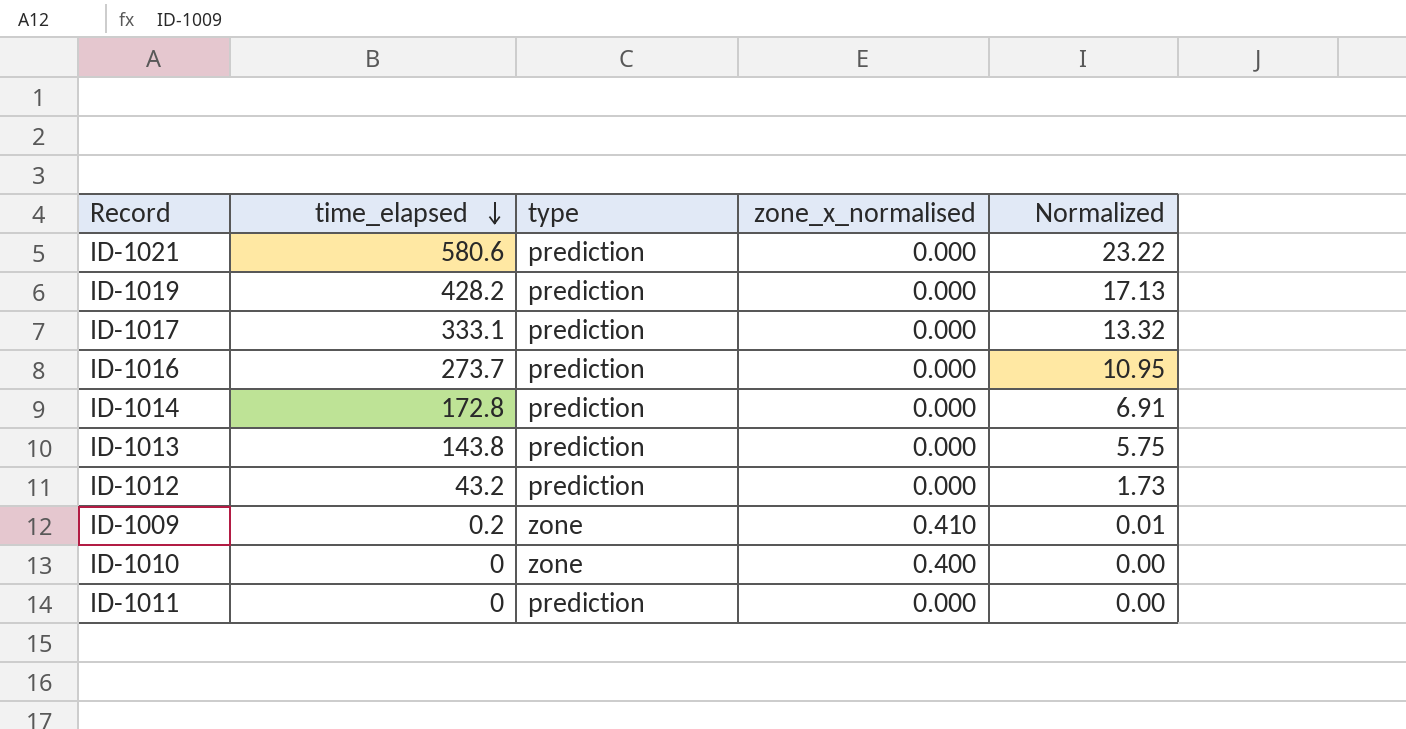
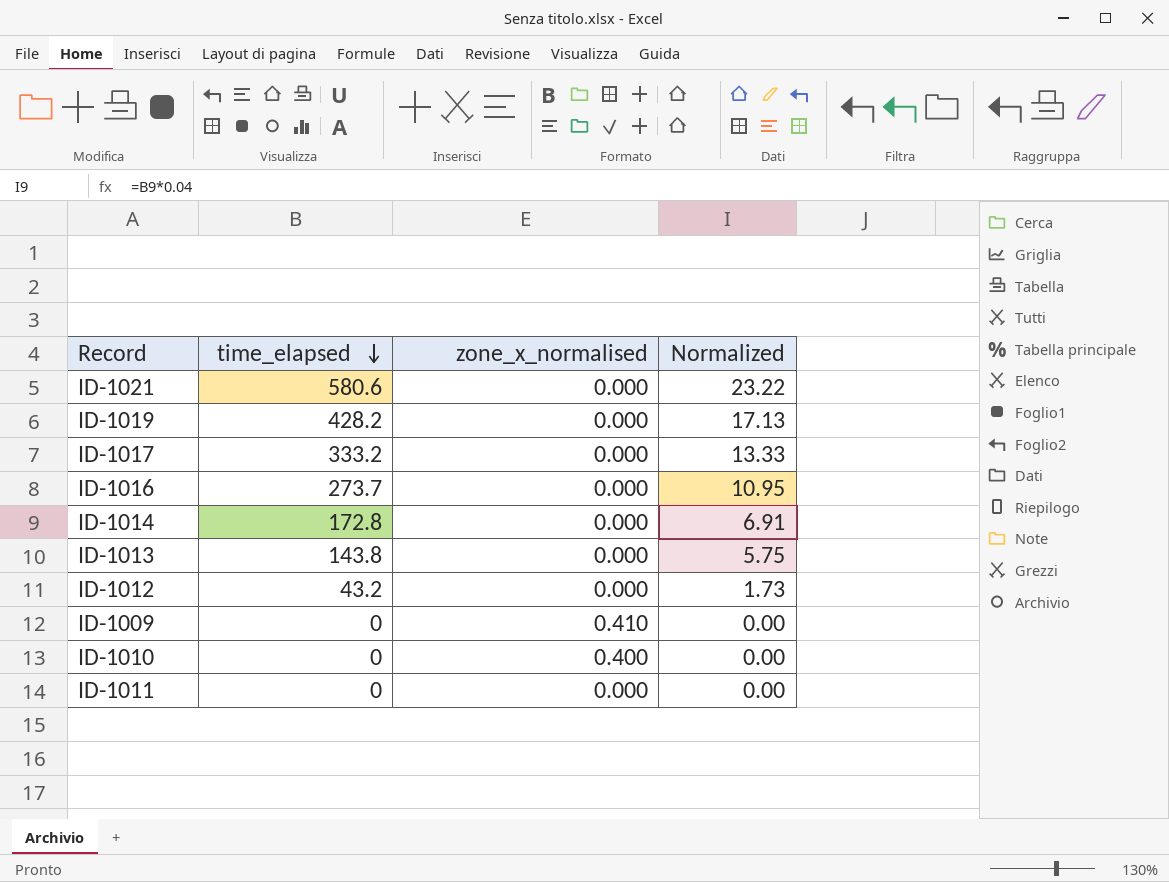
column type | position: 3 -> none
ID-1017 | time_elapsed: 333.1 -> 333.2
ID-1017 | Normalized: 13.32 -> 13.33
ID-1009 | time_elapsed: 0.2 -> 0
ID-1009 | Normalized: 0.01 -> 0.00

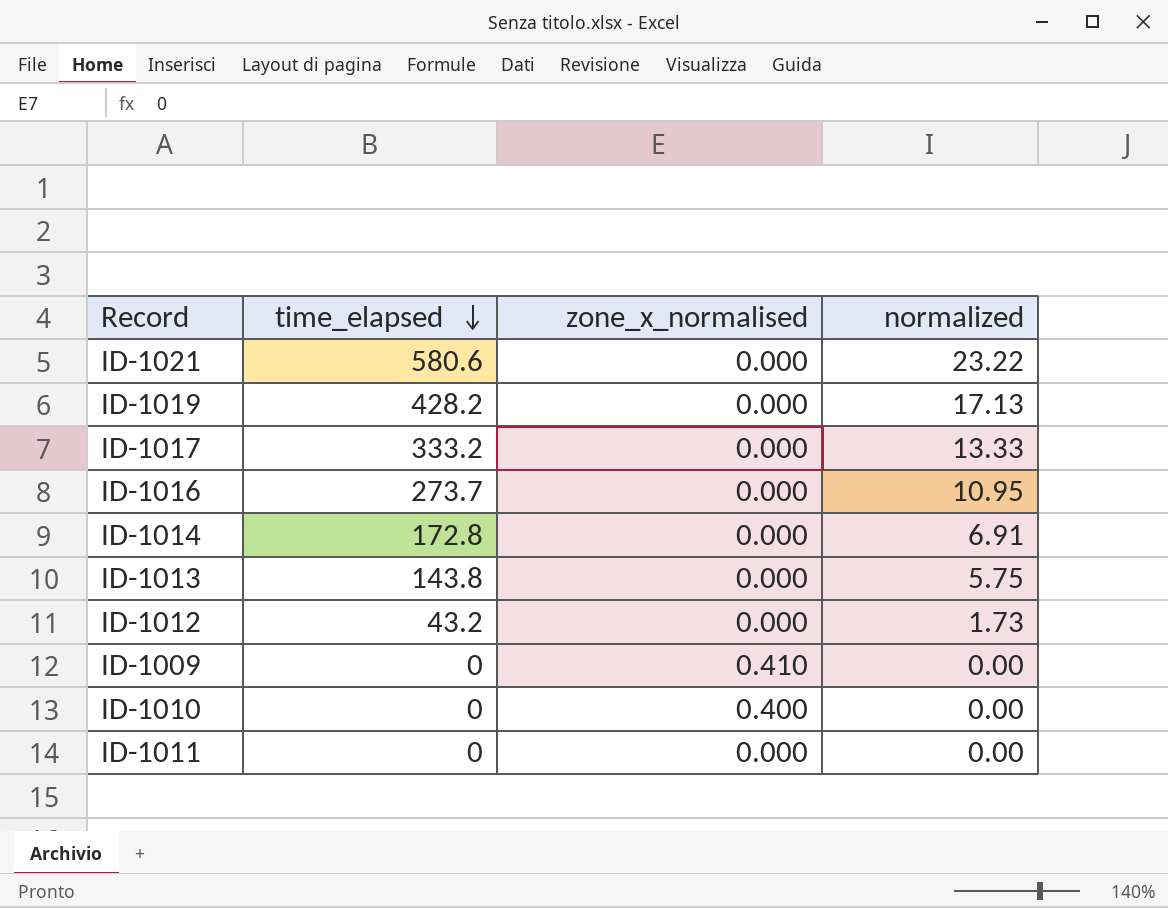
column name: Normalized -> normalized

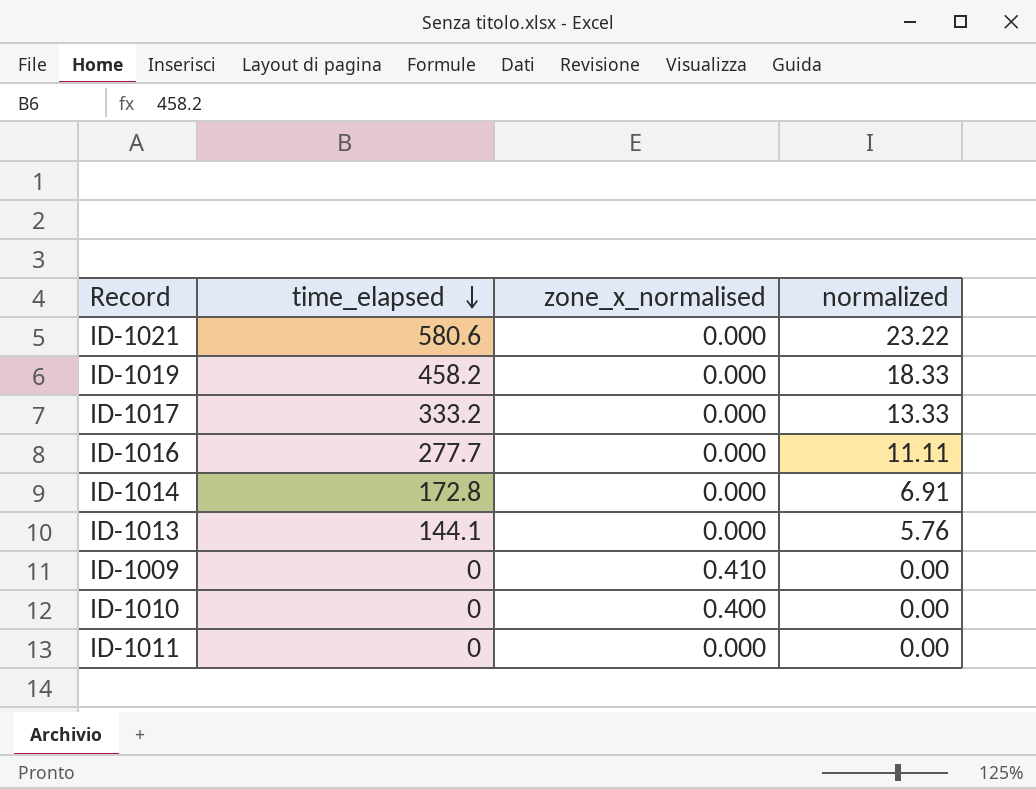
row ID-1012: 43.2 | 0.000 | 1.73 -> none
ID-1019 | time_elapsed: 428.2 -> 458.2
ID-1019 | normalized: 17.13 -> 18.33
ID-1016 | time_elapsed: 273.7 -> 277.7
ID-1016 | normalized: 10.95 -> 11.11
ID-1013 | time_elapsed: 143.8 -> 144.1
ID-1013 | normalized: 5.75 -> 5.76

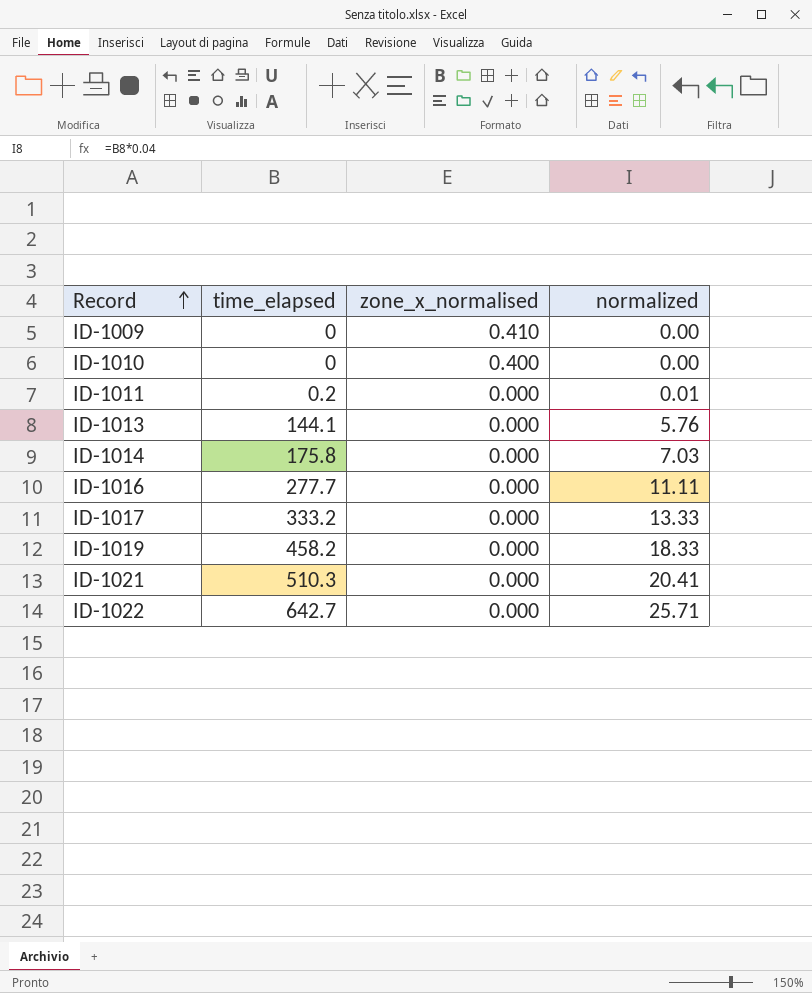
row order: time_elapsed descending -> Record ascending
ID-1011 | time_elapsed: 0 -> 0.2
ID-1011 | normalized: 0.00 -> 0.01
ID-1014 | time_elapsed: 172.8 -> 175.8
ID-1014 | normalized: 6.91 -> 7.03
ID-1021 | time_elapsed: 580.6 -> 510.3
ID-1021 | normalized: 23.22 -> 20.41
row ID-1022: none -> 642.7 | 0.000 | 25.71

